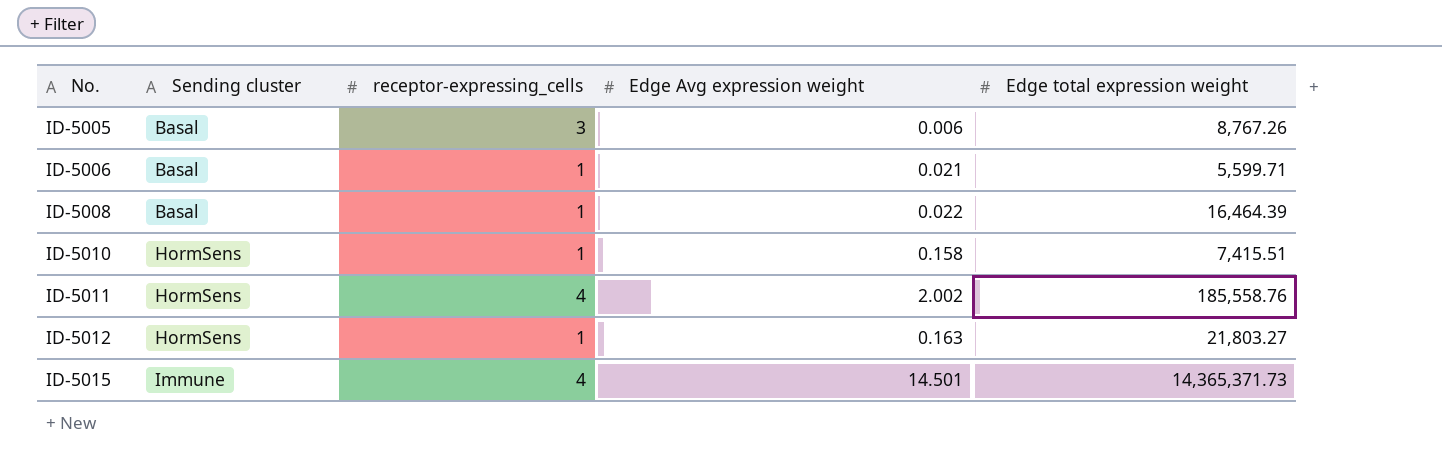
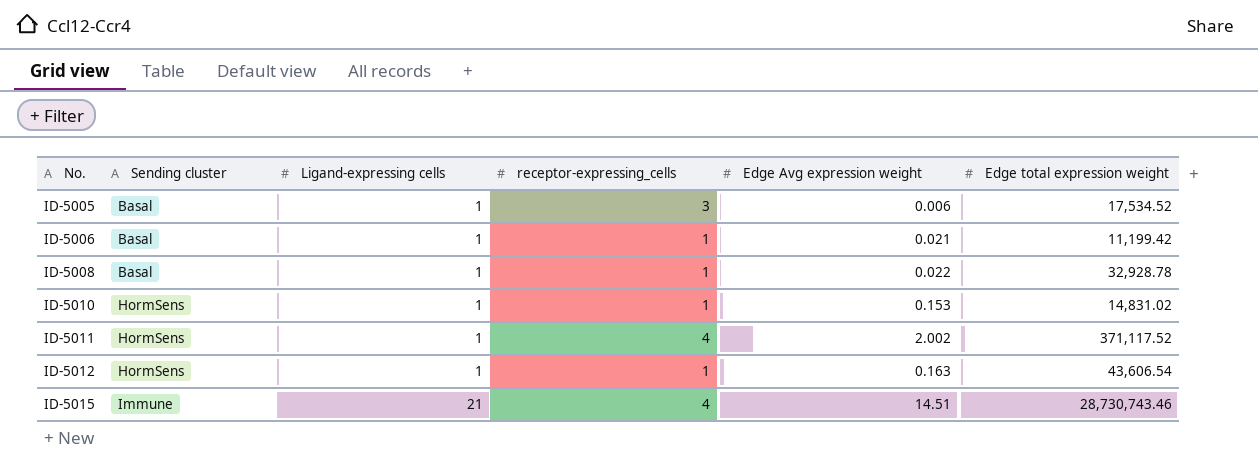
column Ligand-expressing cells | position: none -> 3
ID-5005 | Edge total expression weight: 8,767.26 -> 17,534.52
ID-5006 | Edge total expression weight: 5,599.71 -> 11,199.42
ID-5008 | Edge total expression weight: 16,464.39 -> 32,928.78
ID-5010 | Edge Avg expression weight: 0.158 -> 0.153
ID-5010 | Edge total expression weight: 7,415.51 -> 14,831.02
ID-5011 | Edge total expression weight: 185,558.76 -> 371,117.52
ID-5012 | Edge total expression weight: 21,803.27 -> 43,606.54
ID-5015 | Edge Avg expression weight: 14.501 -> 14.51
ID-5015 | Edge total expression weight: 14,365,371.73 -> 28,730,743.46

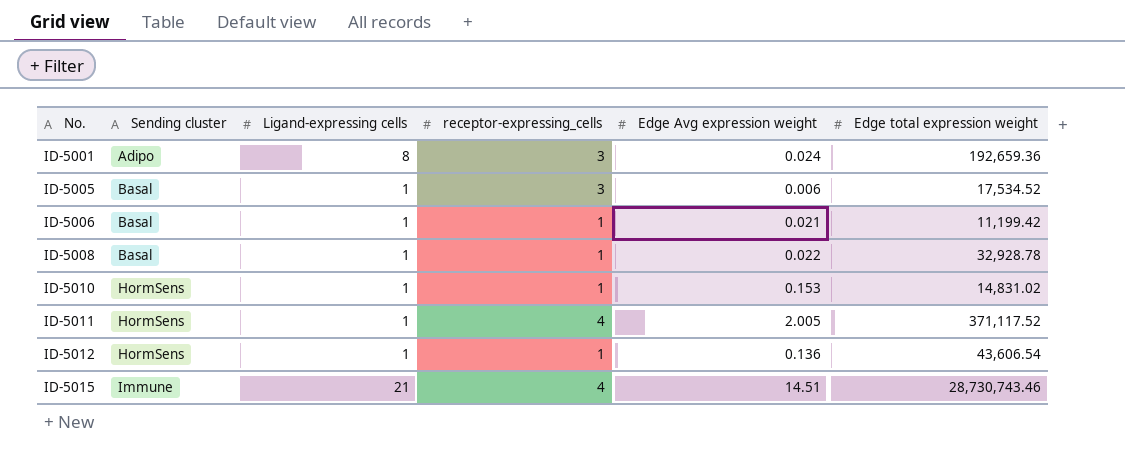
row ID-5001: none -> Adipo | 8 | 3 | 0.024 | 192,659.36
ID-5011 | Edge Avg expression weight: 2.002 -> 2.005
ID-5012 | Edge Avg expression weight: 0.163 -> 0.136

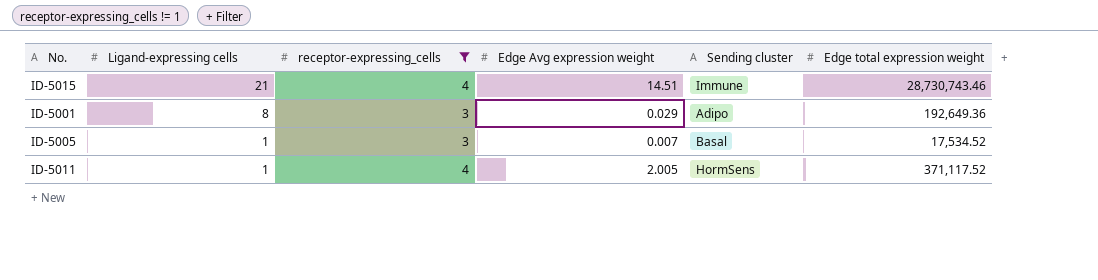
filter: none -> receptor-expressing_cells != 1
row order: No. ascending -> Ligand-expressing cells descending
column Sending cluster | position: 2 -> 5
ID-5001 | Edge Avg expression weight: 0.024 -> 0.029
ID-5001 | Edge total expression weight: 192,659.36 -> 192,649.36
ID-5005 | Edge Avg expression weight: 0.006 -> 0.007

